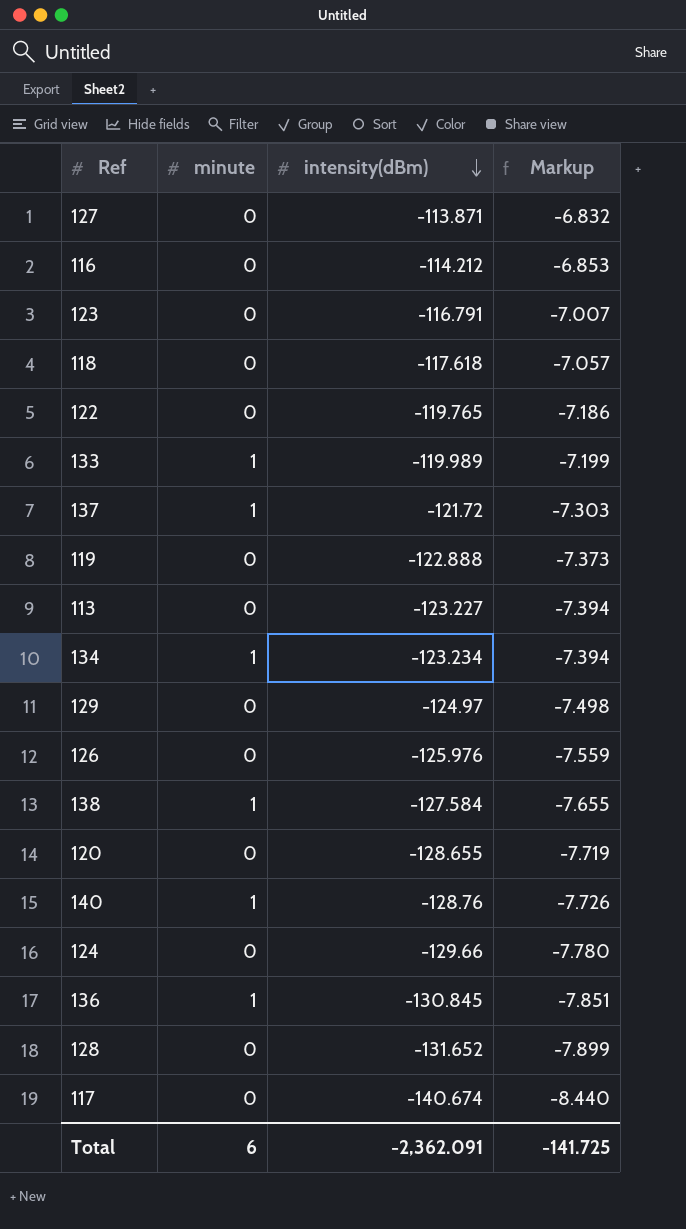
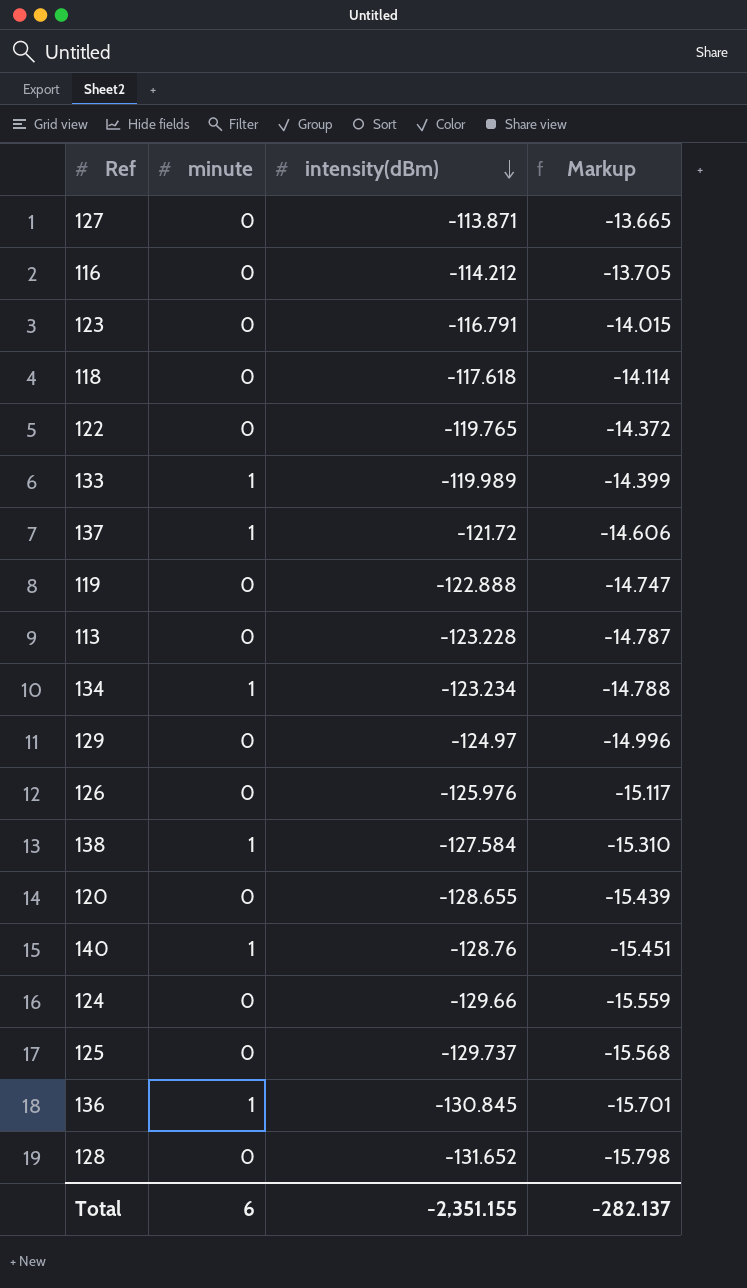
column Markup | formula: [intensity(dBm)] * 0.06 -> [intensity(dBm)] * 0.12
row 117: 0 | -140.674 | -8.440 -> none
113 | intensity(dBm): -123.227 -> -123.228
row 125: none -> 0 | -129.737 | -15.568
Total | intensity(dBm): -2,362.091 -> -2,351.155
Total | Markup: -141.725 -> -282.137

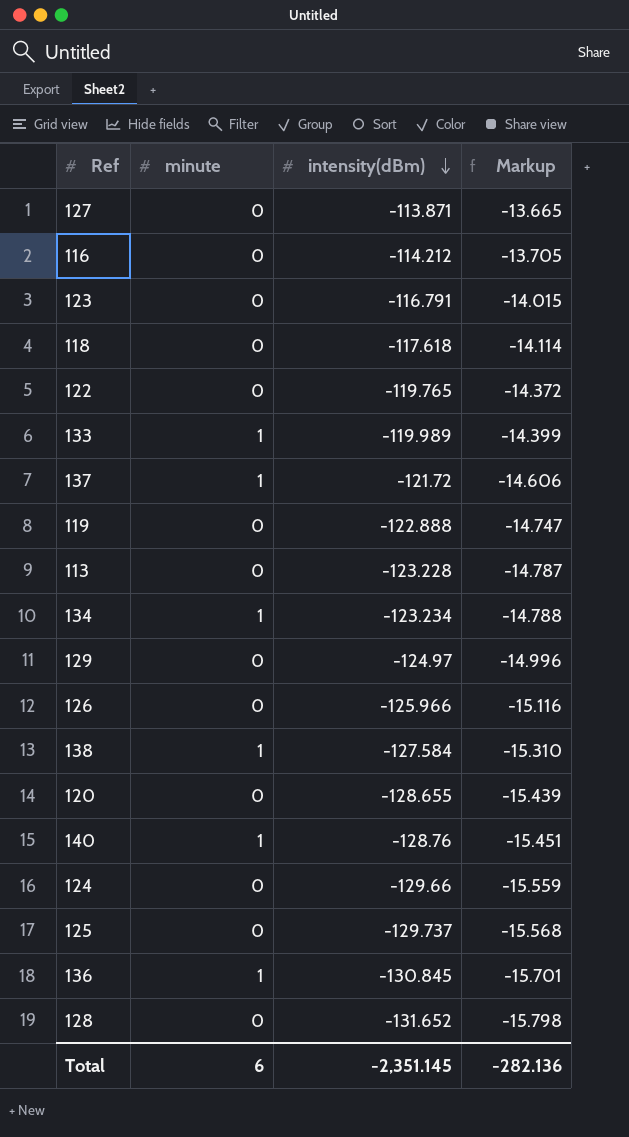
126 | intensity(dBm): -125.976 -> -125.966
126 | Markup: -15.117 -> -15.116
Total | intensity(dBm): -2,351.155 -> -2,351.145
Total | Markup: -282.137 -> -282.136

